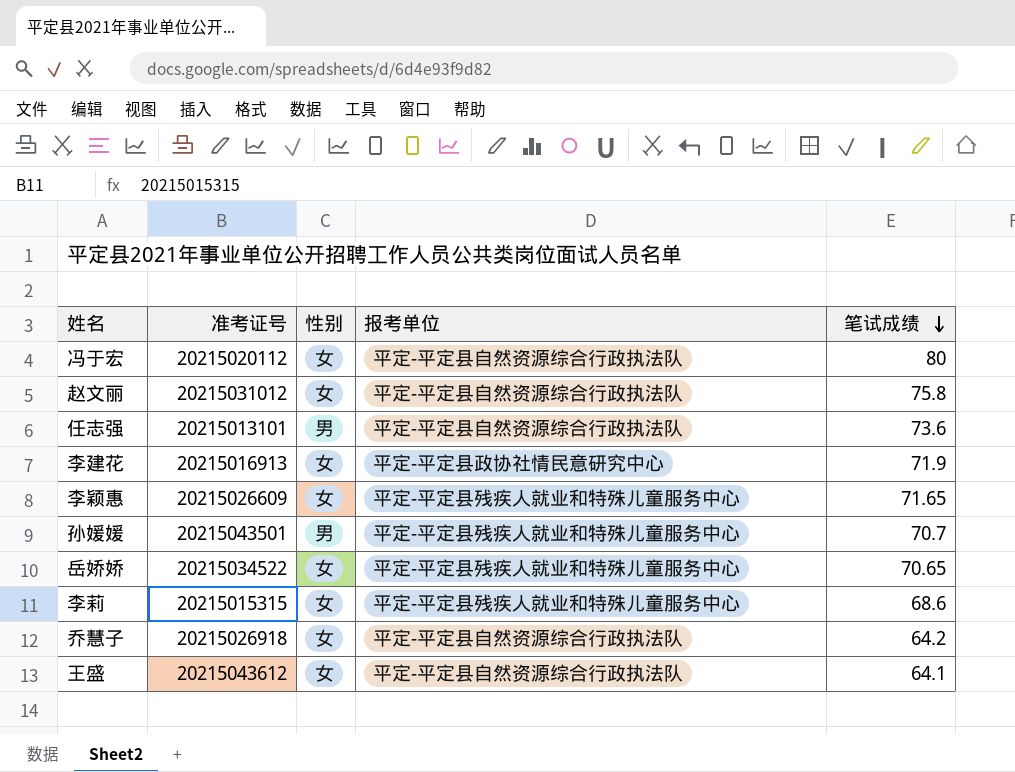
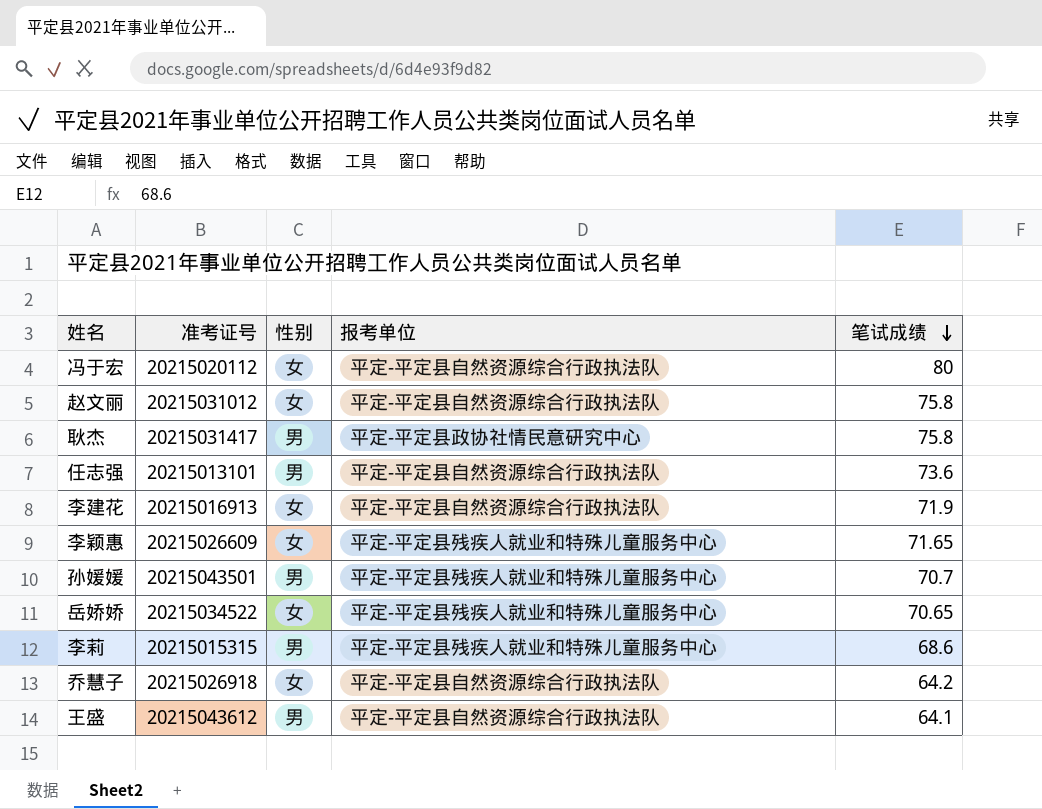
row 耿杰: none -> 20215031417 | 男 | 平定-平定县政协社情民意研究中心 | 75.8
李建花 | 报考单位: 平定-平定县政协社情民意研究中心 -> 平定-平定县自然资源综合行政执法队
李莉 | 性别: 女 -> 男
王盛 | 性别: 女 -> 男

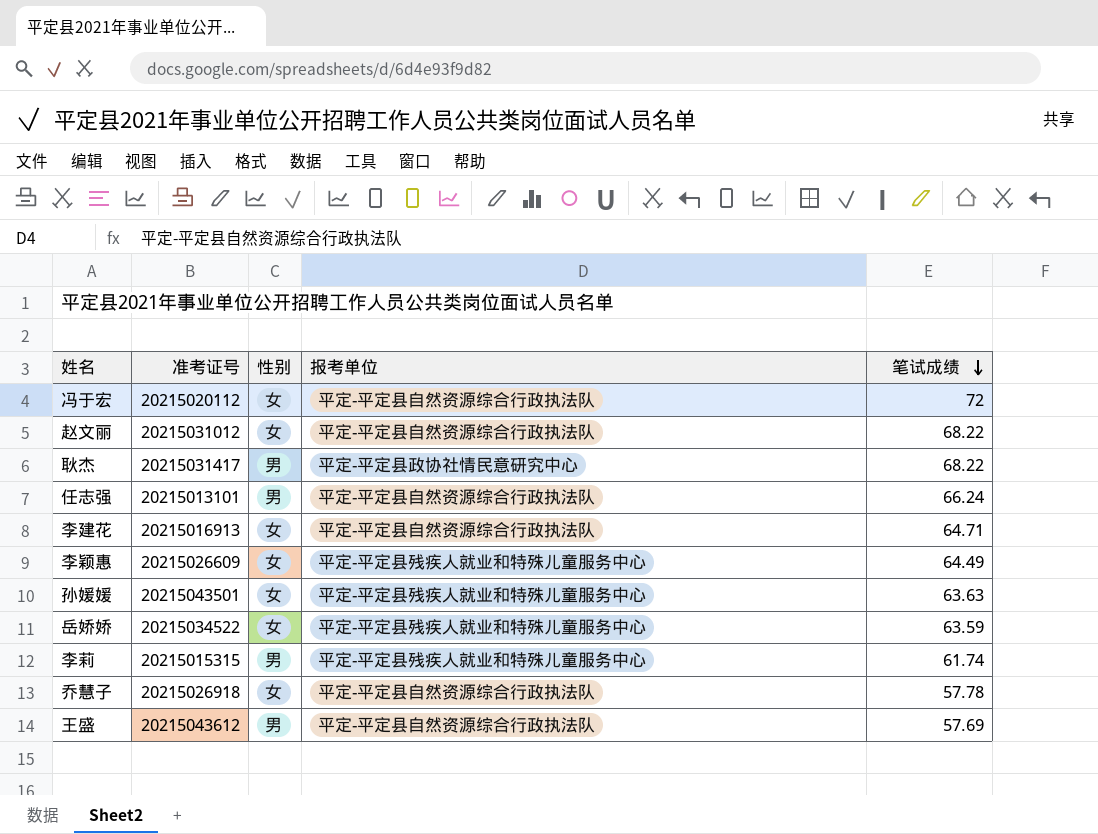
冯于宏 | 笔试成绩: 80 -> 72
赵文丽 | 笔试成绩: 75.8 -> 68.22
耿杰 | 笔试成绩: 75.8 -> 68.22
任志强 | 笔试成绩: 73.6 -> 66.24
李建花 | 笔试成绩: 71.9 -> 64.71
李颖惠 | 笔试成绩: 71.65 -> 64.49
孙媛媛 | 性别: 男 -> 女
孙媛媛 | 笔试成绩: 70.7 -> 63.63
岳娇娇 | 笔试成绩: 70.65 -> 63.59
李莉 | 笔试成绩: 68.6 -> 61.74
乔慧子 | 笔试成绩: 64.2 -> 57.78
王盛 | 笔试成绩: 64.1 -> 57.69

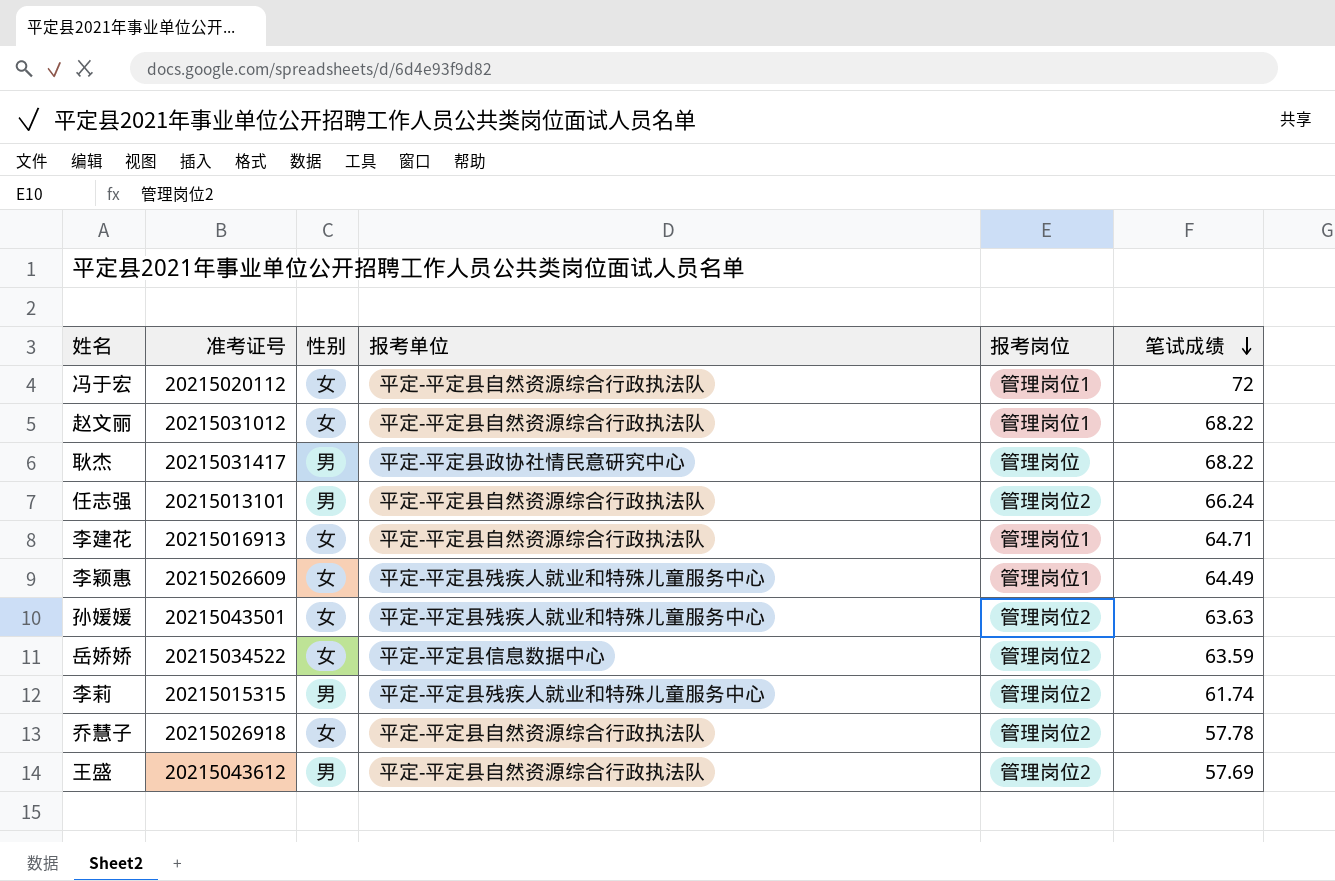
column 报考岗位 | position: none -> 5
岳娇娇 | 报考单位: 平定-平定县残疾人就业和特殊儿童服务中心 -> 平定-平定县信息数据中心

